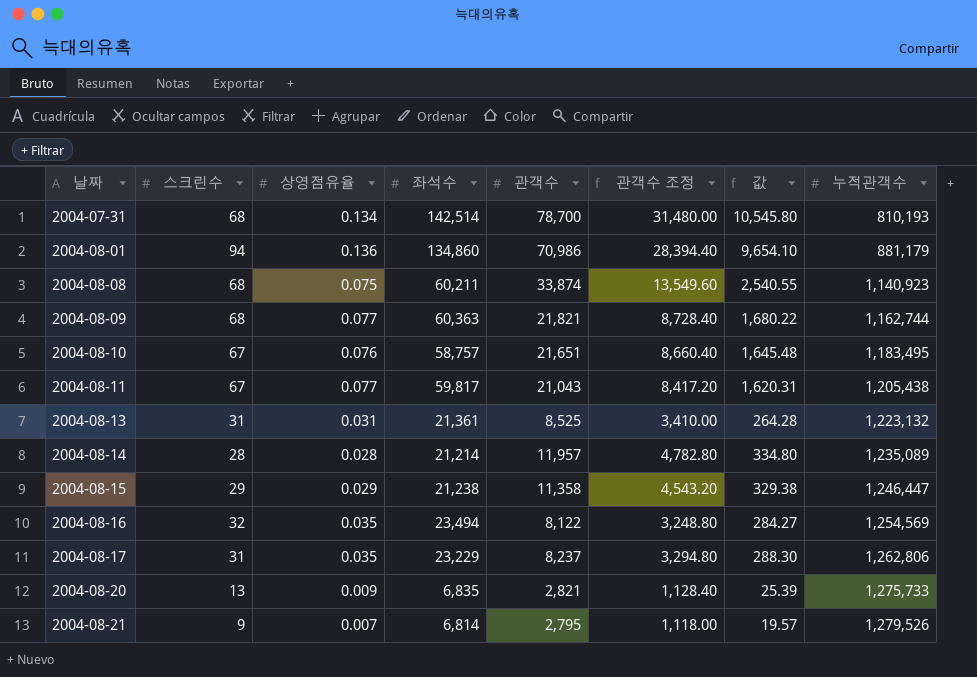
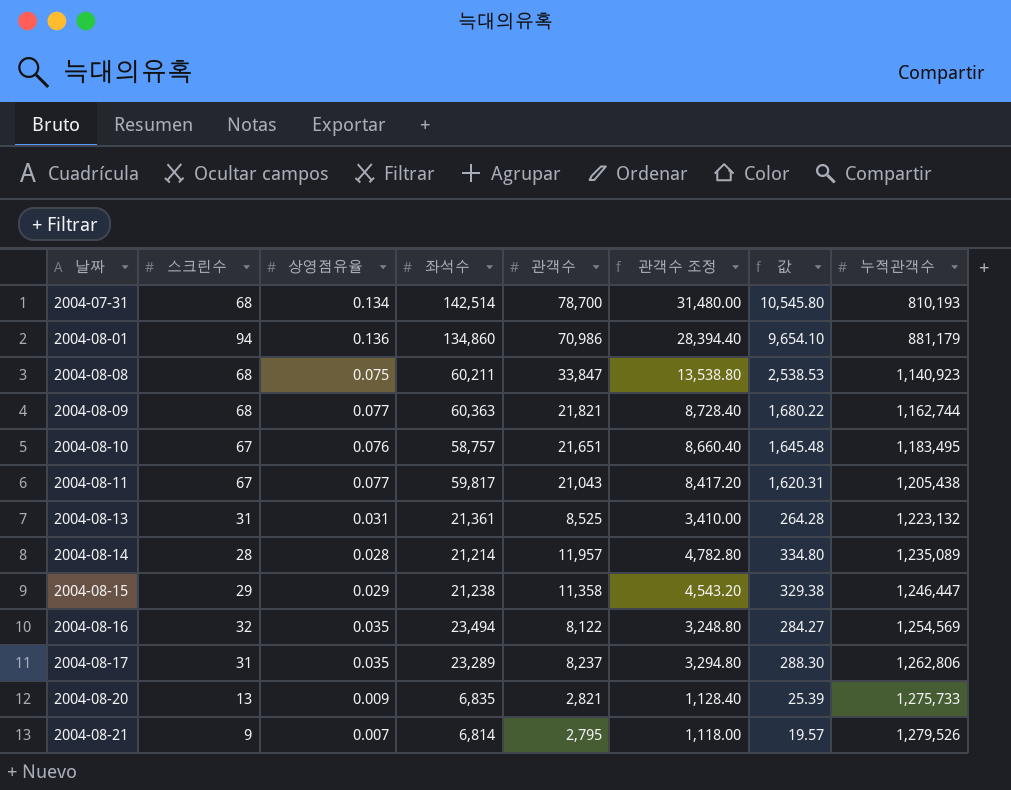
2004-08-08 | 관객수: 33,874 -> 33,847
2004-08-08 | 관객수 조정: 13,549.60 -> 13,538.80
2004-08-08 | 값: 2,540.55 -> 2,538.53
2004-08-17 | 좌석수: 23,229 -> 23,289

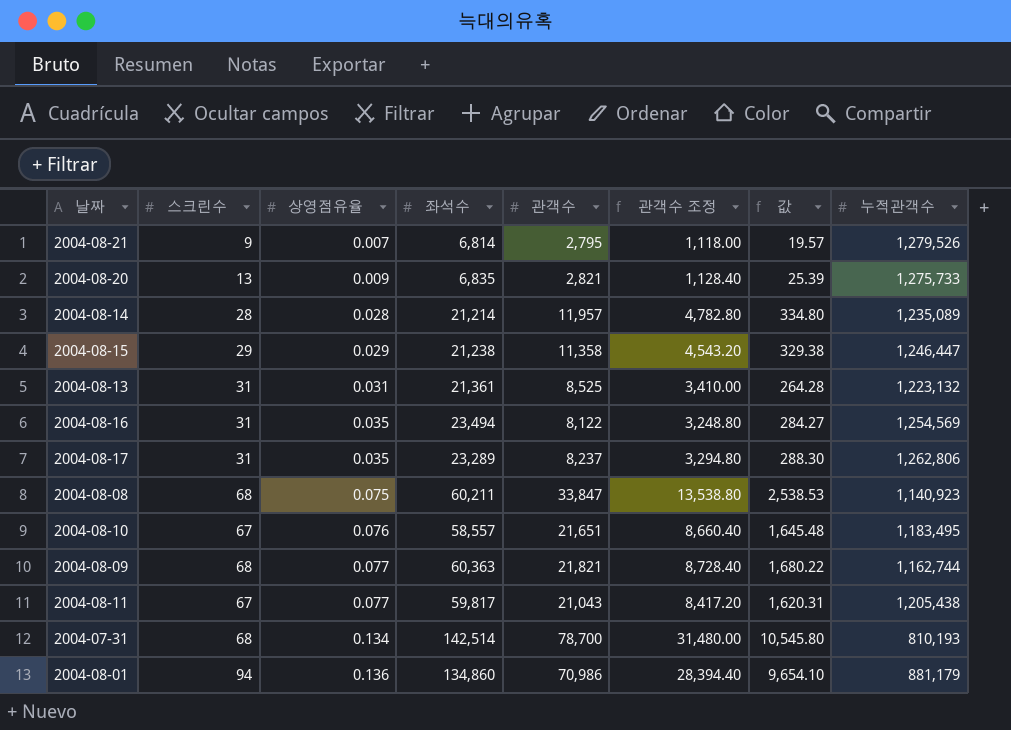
row order: 날짜 ascending -> 상영점유율 ascending
2004-08-16 | 스크린수: 32 -> 31
2004-08-10 | 좌석수: 58,757 -> 58,557

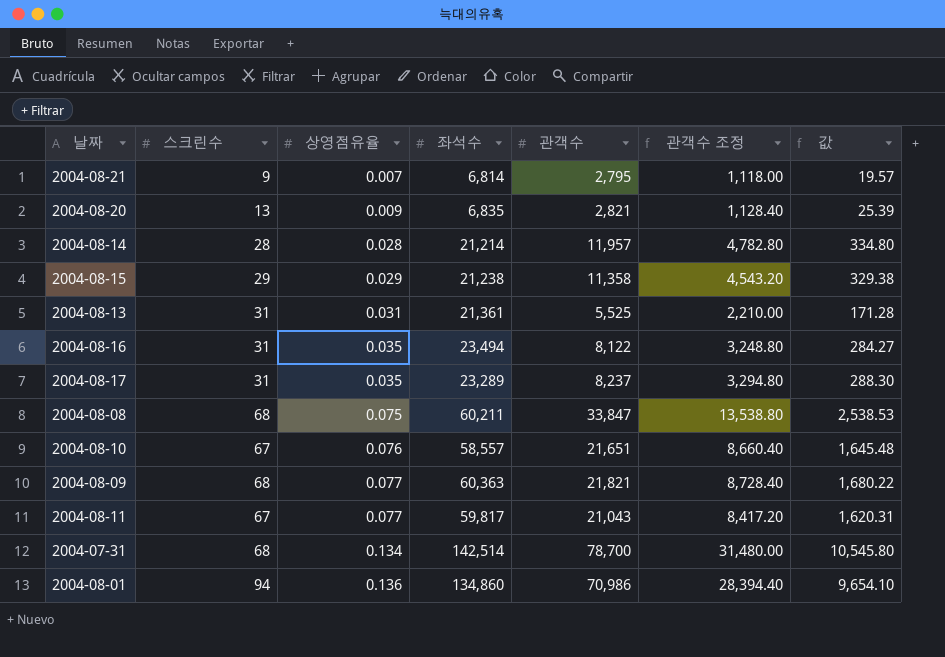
column 누적관객수 | position: 8 -> none
2004-08-13 | 관객수: 8,525 -> 5,525
2004-08-13 | 관객수 조정: 3,410.00 -> 2,210.00
2004-08-13 | 값: 264.28 -> 171.28

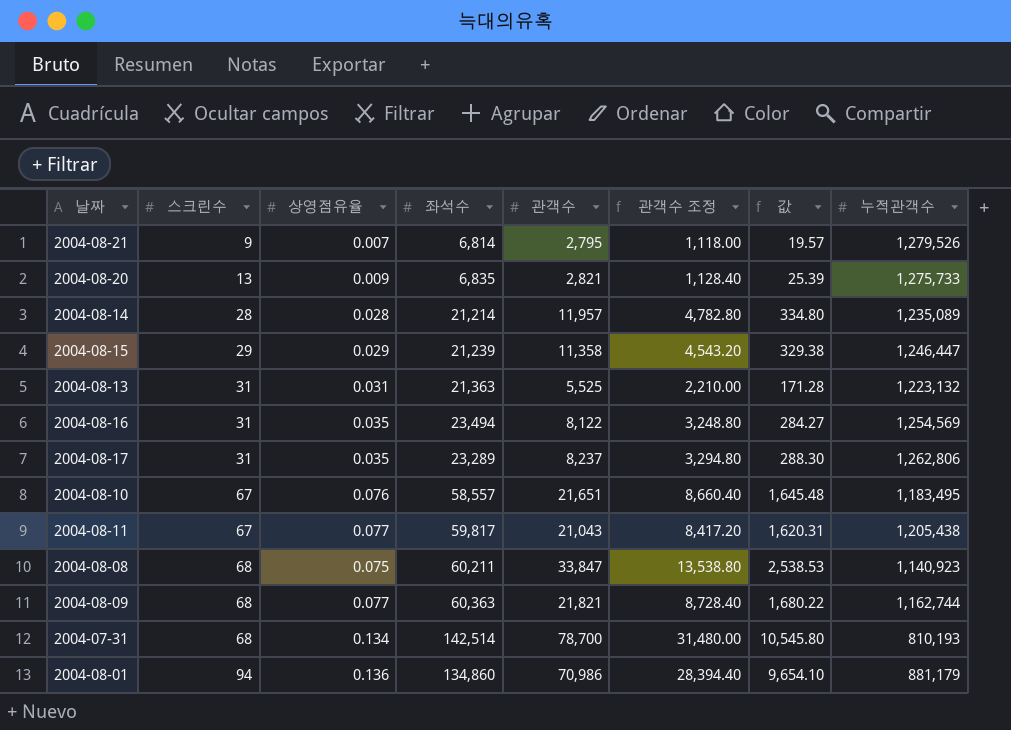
row order: 상영점유율 ascending -> 스크린수 ascending
column 누적관객수 | position: none -> 8
2004-08-15 | 좌석수: 21,238 -> 21,239
2004-08-13 | 좌석수: 21,361 -> 21,363

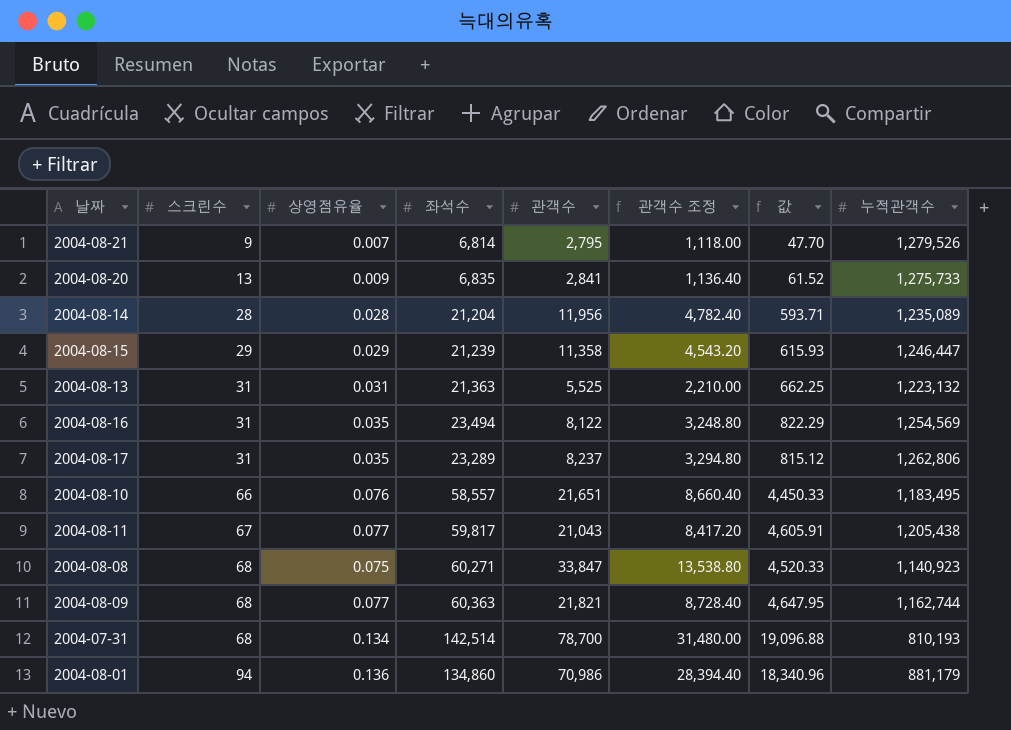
column 값 | formula: [상영점유율] * [관객수] -> [상영점유율] * [좌석수]
2004-08-20 | 관객수: 2,821 -> 2,841
2004-08-20 | 관객수 조정: 1,128.40 -> 1,136.40
2004-08-14 | 좌석수: 21,214 -> 21,204
2004-08-14 | 관객수: 11,957 -> 11,956
2004-08-14 | 관객수 조정: 4,782.80 -> 4,782.40
2004-08-10 | 스크린수: 67 -> 66
2004-08-08 | 좌석수: 60,211 -> 60,271

